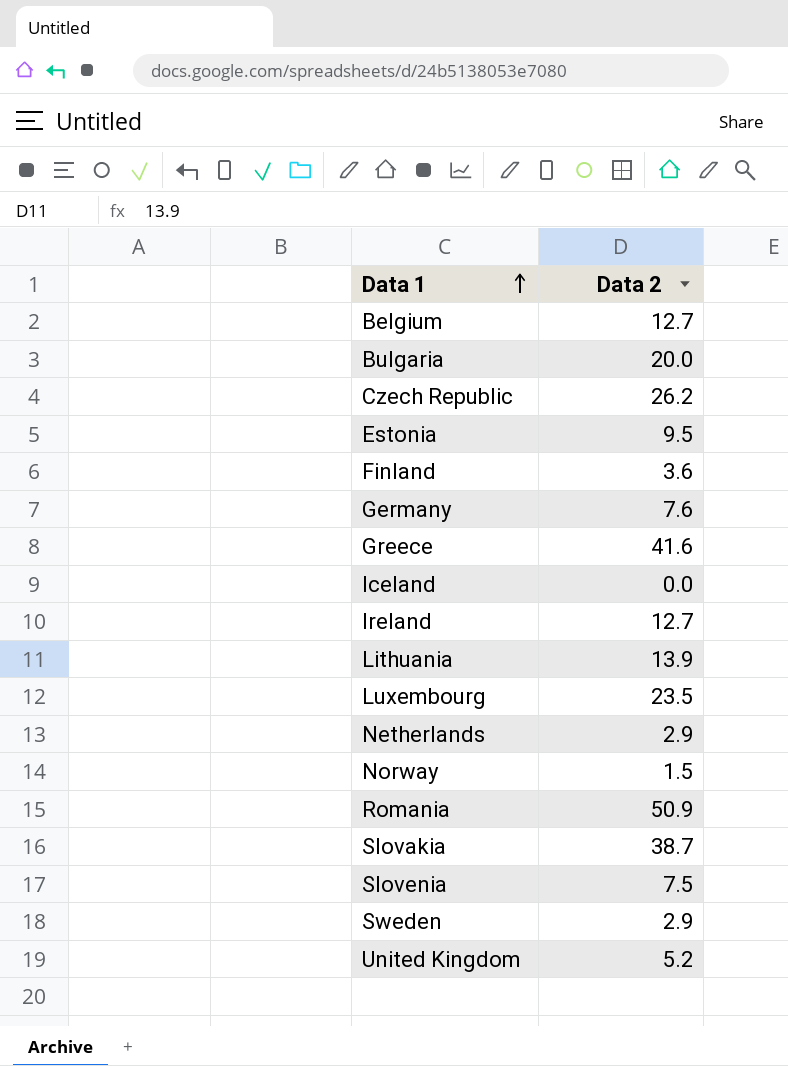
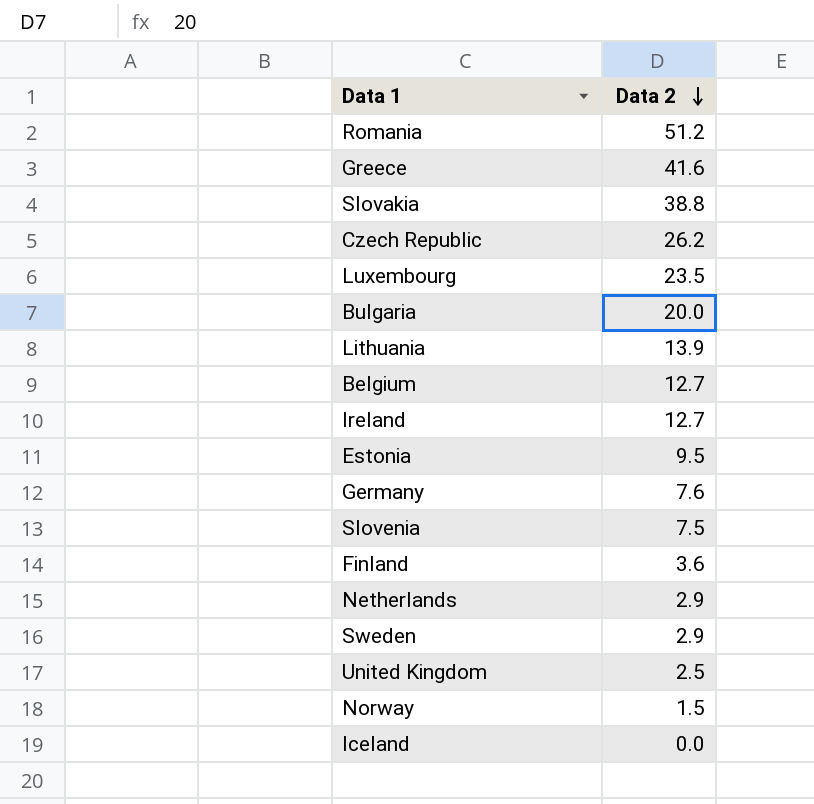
row order: Data 1 ascending -> Data 2 descending
Romania | Data 2: 50.9 -> 51.2
Slovakia | Data 2: 38.7 -> 38.8
United Kingdom | Data 2: 5.2 -> 2.5

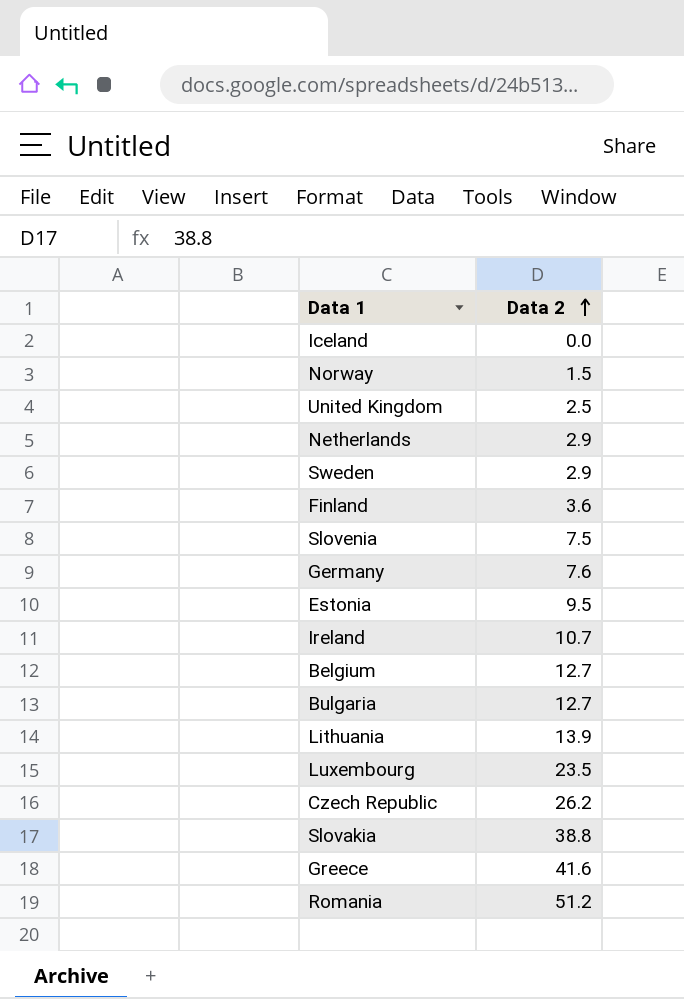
row order: Data 2 descending -> Data 2 ascending
Ireland | Data 2: 12.7 -> 10.7
Bulgaria | Data 2: 20.0 -> 12.7

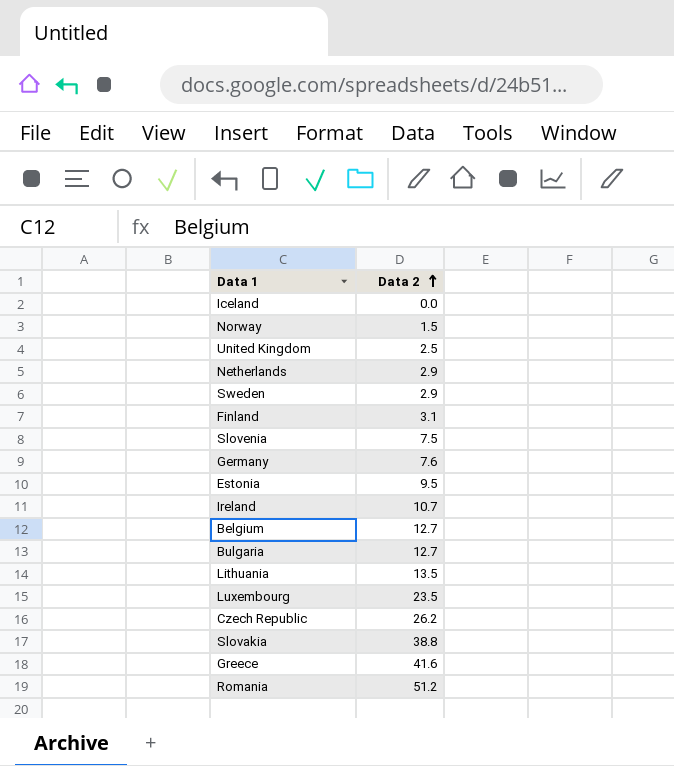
Finland | Data 2: 3.6 -> 3.1
Lithuania | Data 2: 13.9 -> 13.5

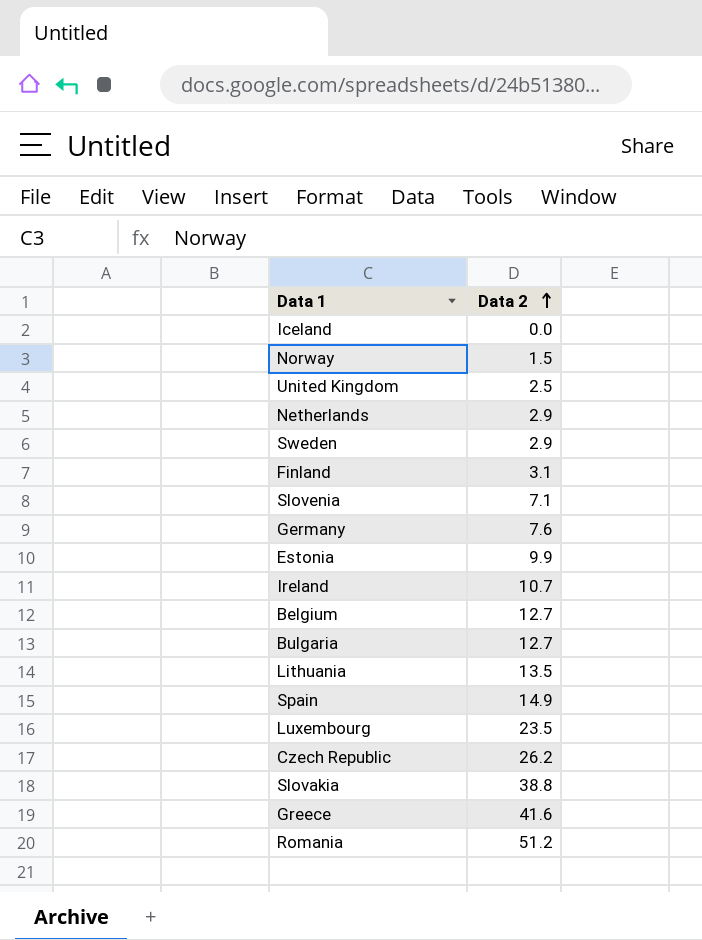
Slovenia | Data 2: 7.5 -> 7.1
Estonia | Data 2: 9.5 -> 9.9
row Spain: none -> 14.9

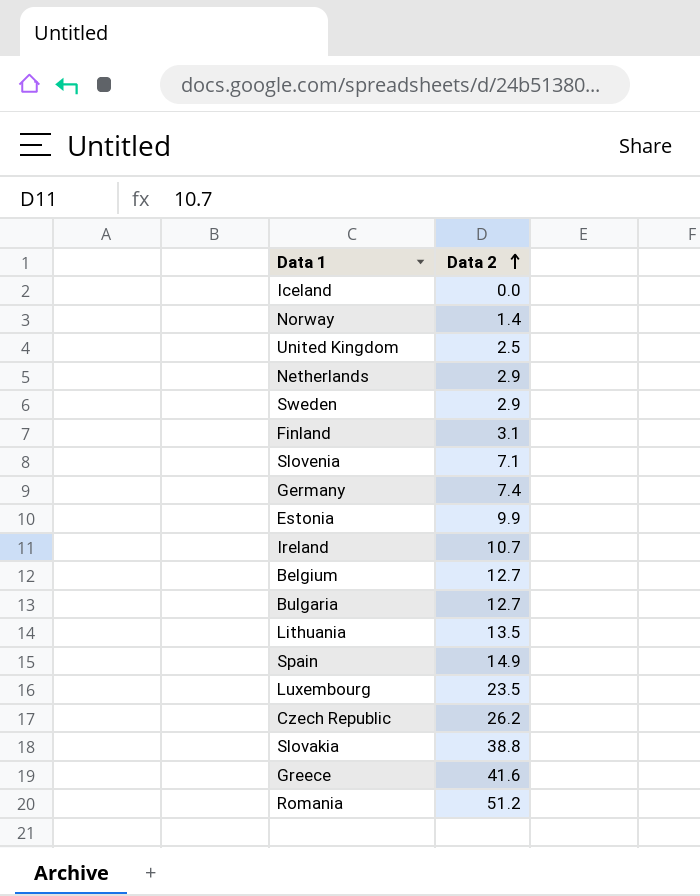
Norway | Data 2: 1.5 -> 1.4
Germany | Data 2: 7.6 -> 7.4

